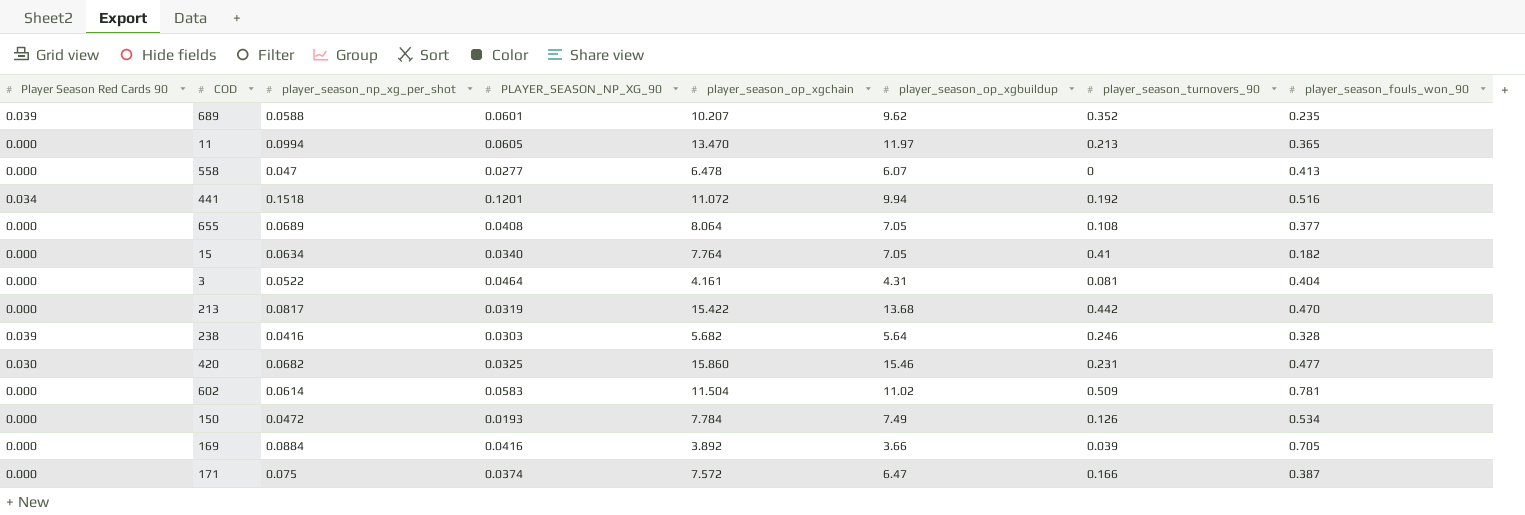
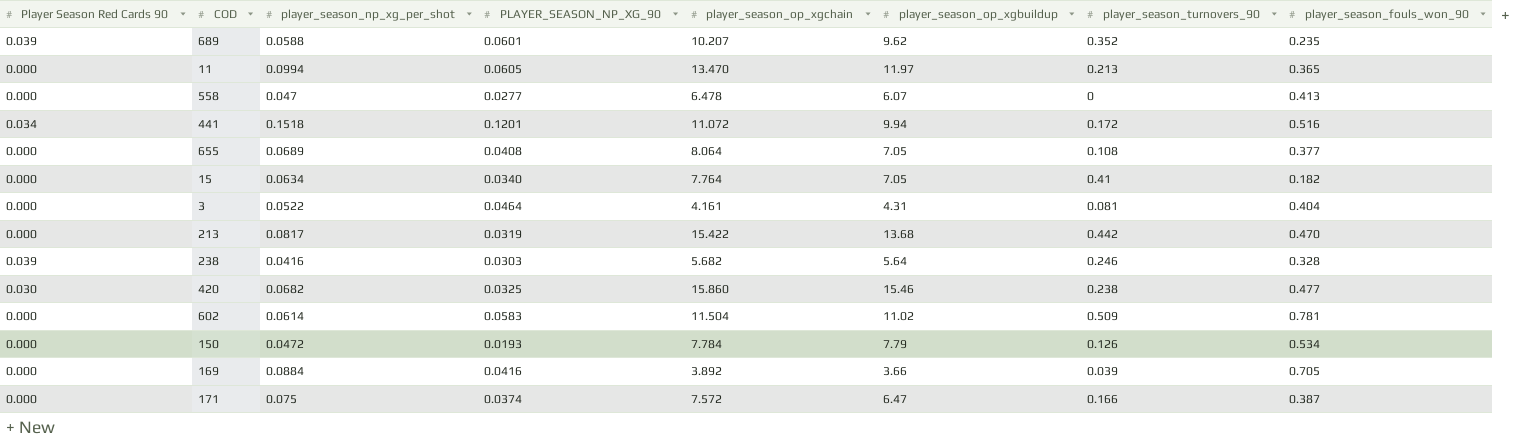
441 | player_season_turnovers_90: 0.192 -> 0.172
420 | player_season_turnovers_90: 0.231 -> 0.238
150 | player_season_op_xgbuildup: 7.49 -> 7.79

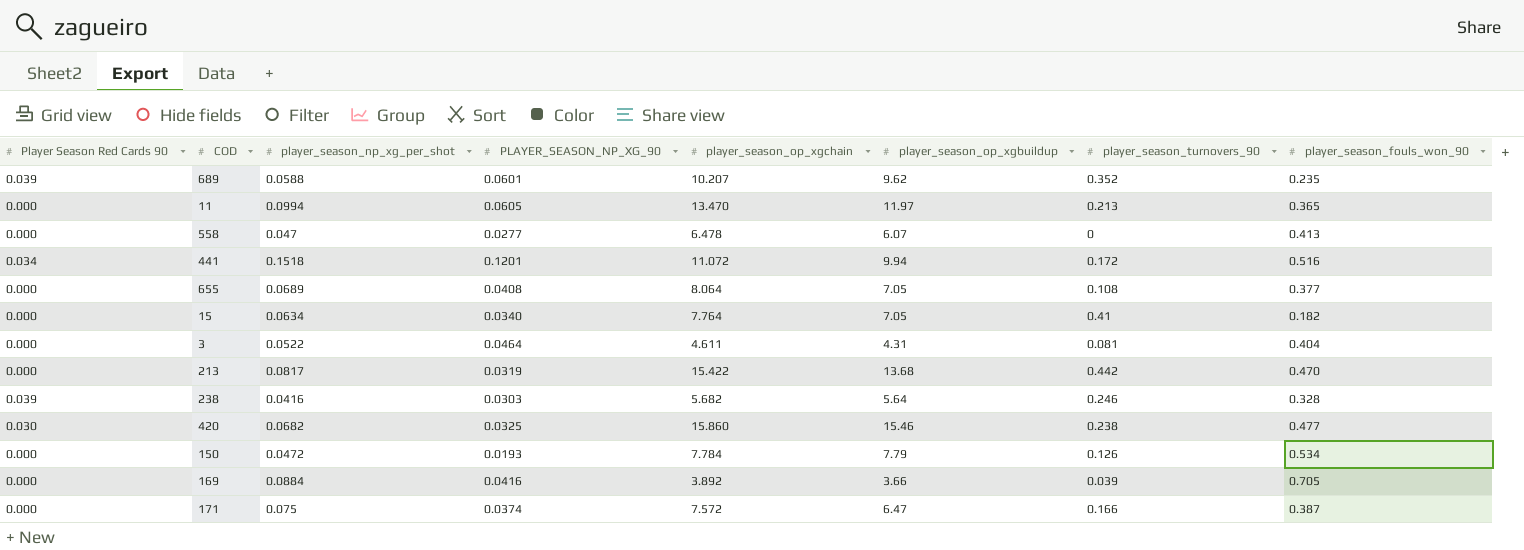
row 602: 0.000 | 0.0614 | 0.0583 | 11.504 | 11.02 | 0.509 | 0.781 -> none
3 | player_season_op_xgchain: 4.161 -> 4.611

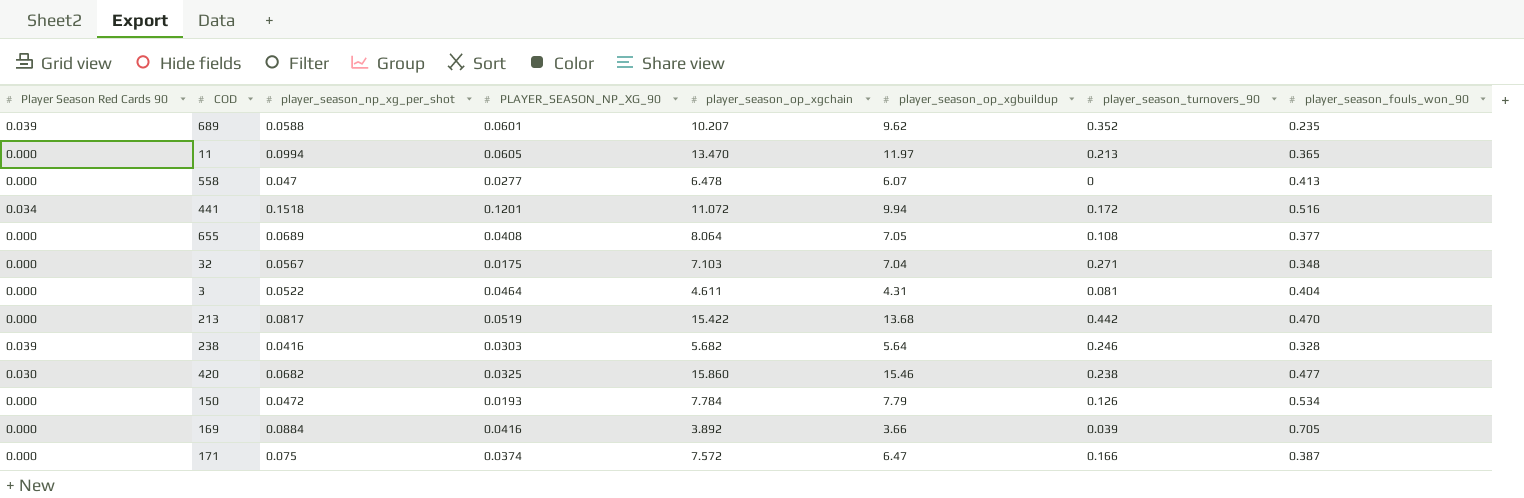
row 15: 0.000 | 0.0634 | 0.0340 | 7.764 | 7.05 | 0.41 | 0.182 -> none
row 32: none -> 0.000 | 0.0567 | 0.0175 | 7.103 | 7.04 | 0.271 | 0.348
213 | PLAYER_SEASON_NP_XG_90: 0.0319 -> 0.0519

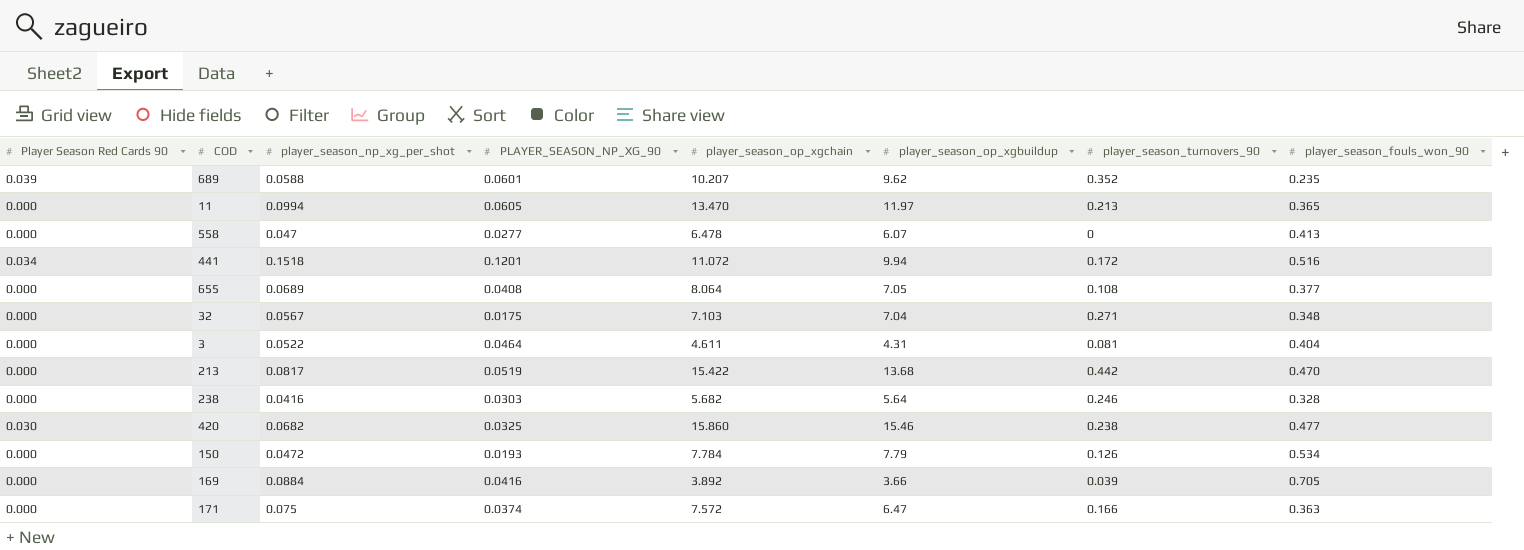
238 | Player Season Red Cards 90: 0.039 -> 0.000
171 | player_season_fouls_won_90: 0.387 -> 0.363

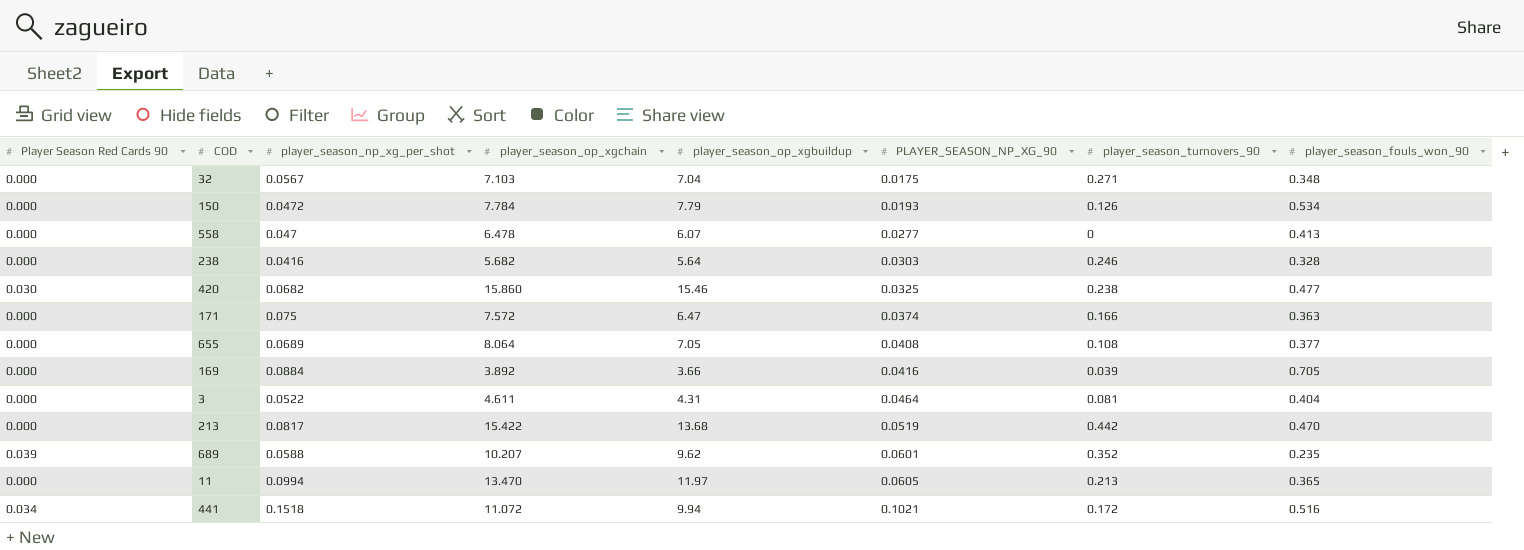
row order: none -> PLAYER_SEASON_NP_XG_90 ascending
column PLAYER_SEASON_NP_XG_90 | position: 4 -> 6
441 | PLAYER_SEASON_NP_XG_90: 0.1201 -> 0.1021

